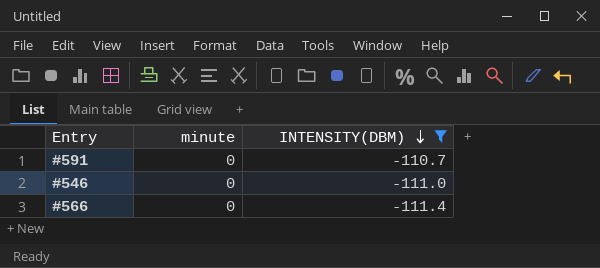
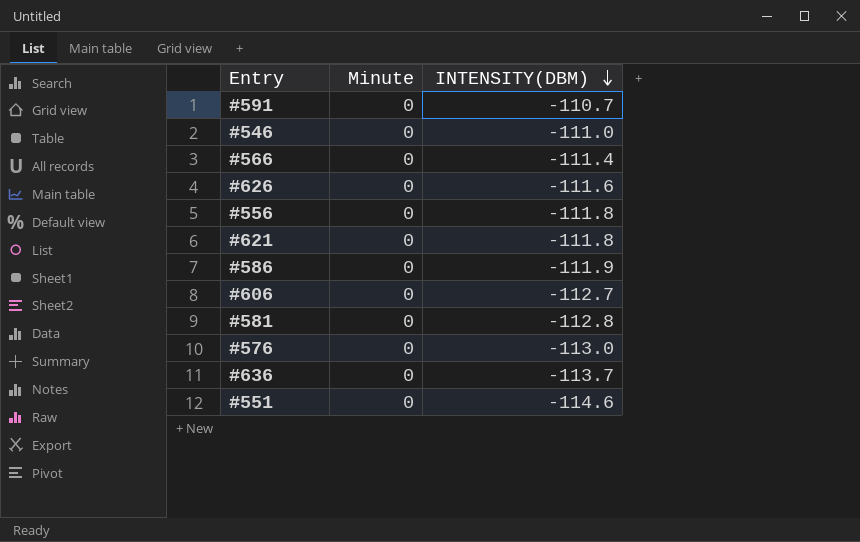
filter: INTENSITY(DBM) >= -111.4 -> none
column name: minute -> Minute

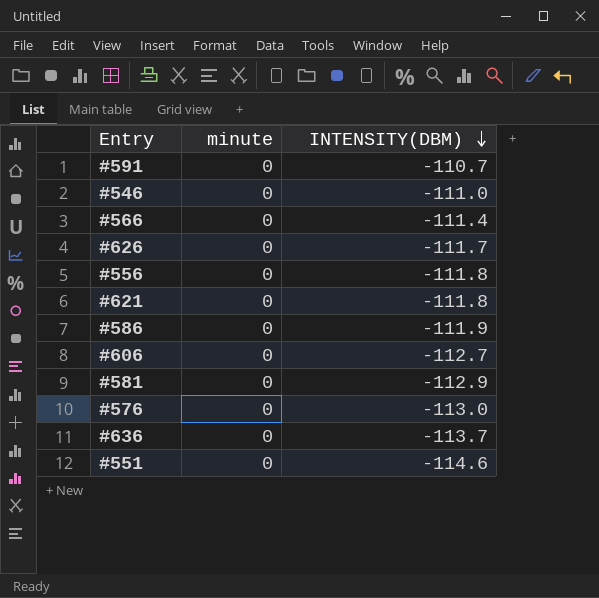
column name: Minute -> minute
#626 | INTENSITY(DBM): -111.6 -> -111.7
#581 | INTENSITY(DBM): -112.8 -> -112.9

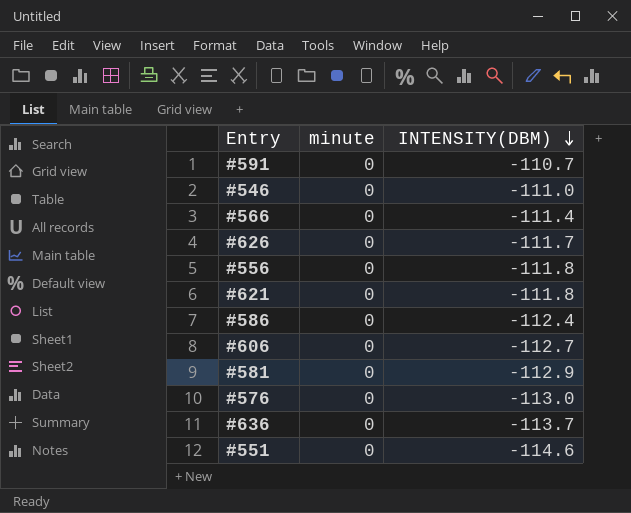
#586 | INTENSITY(DBM): -111.9 -> -112.4

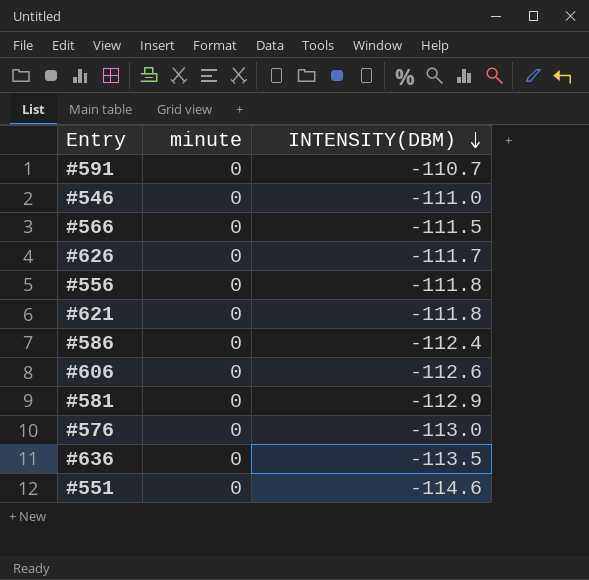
#566 | INTENSITY(DBM): -111.4 -> -111.5
#606 | INTENSITY(DBM): -112.7 -> -112.6
#636 | INTENSITY(DBM): -113.7 -> -113.5

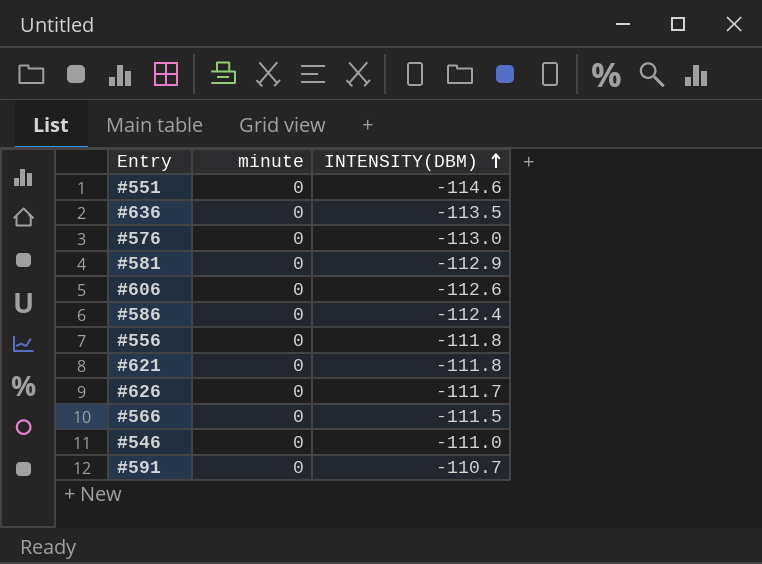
row order: INTENSITY(DBM) descending -> INTENSITY(DBM) ascending

